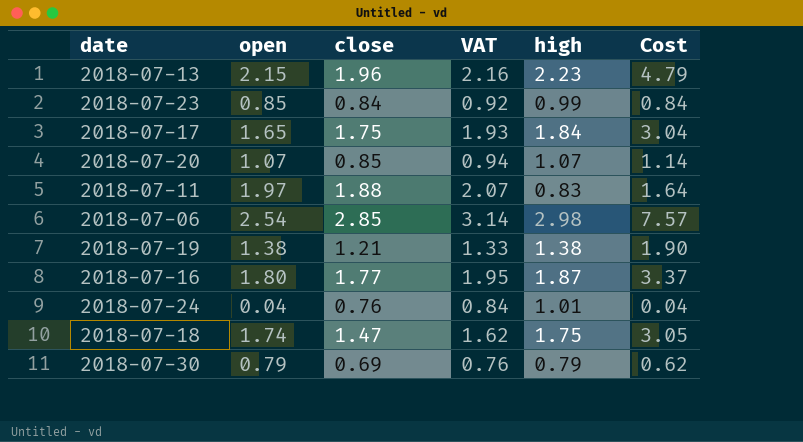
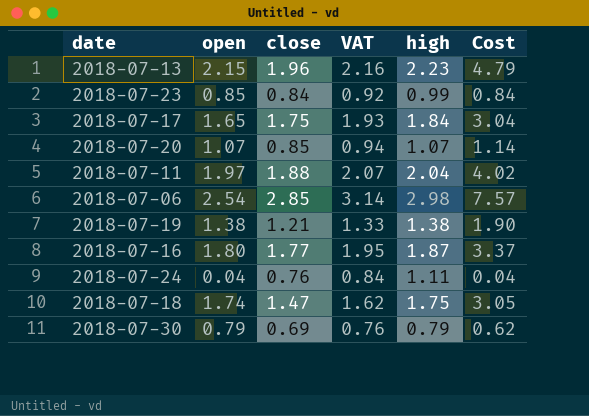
2018-07-11 | high: 0.83 -> 2.04
2018-07-11 | Cost: 1.64 -> 4.02
2018-07-24 | high: 1.01 -> 1.11

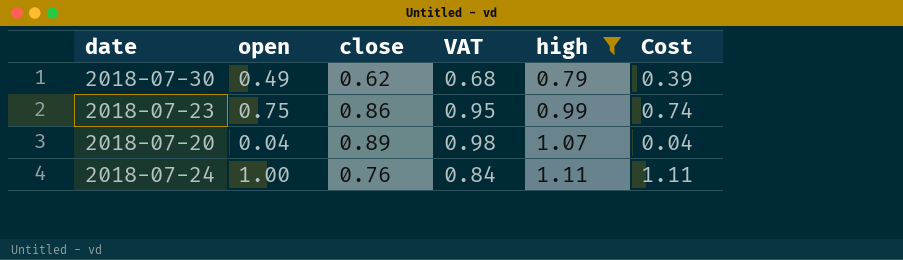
filter: none -> high <= 1.11
row order: none -> high ascending
2018-07-30 | open: 0.79 -> 0.49
2018-07-30 | close: 0.69 -> 0.62
2018-07-30 | VAT: 0.76 -> 0.68
2018-07-30 | Cost: 0.62 -> 0.39
2018-07-23 | open: 0.85 -> 0.75
2018-07-23 | close: 0.84 -> 0.86
2018-07-23 | VAT: 0.92 -> 0.95
2018-07-23 | Cost: 0.84 -> 0.74
2018-07-20 | open: 1.07 -> 0.04
2018-07-20 | close: 0.85 -> 0.89
2018-07-20 | VAT: 0.94 -> 0.98
2018-07-20 | Cost: 1.14 -> 0.04
2018-07-24 | open: 0.04 -> 1.00
2018-07-24 | Cost: 0.04 -> 1.11

